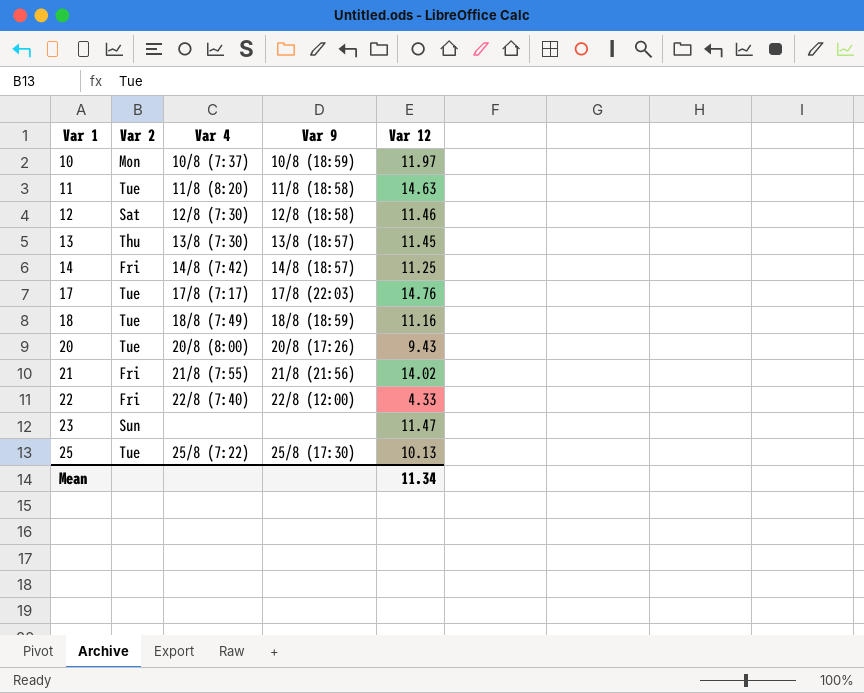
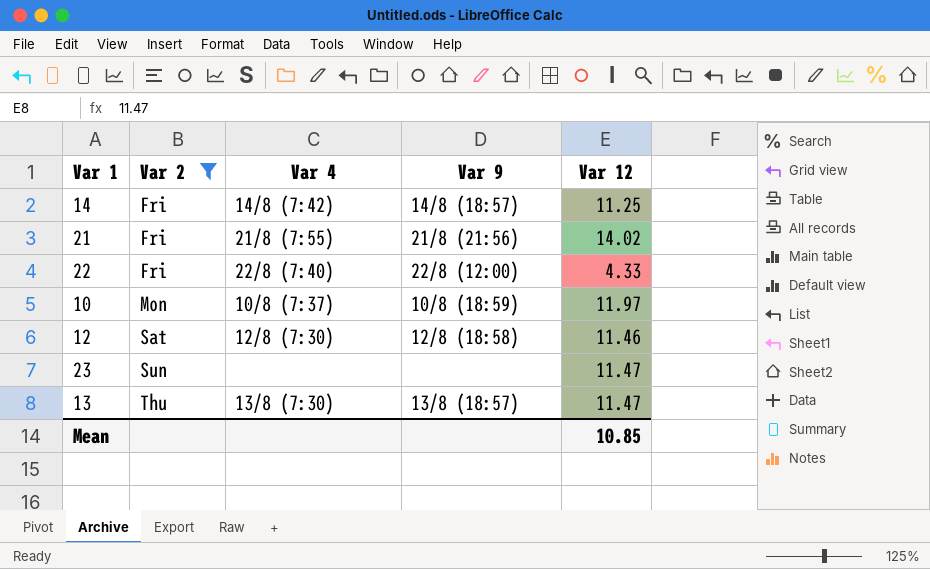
filter: none -> Var 2 != Tue
row order: Var 1 ascending -> Var 2 ascending
13 | Var 12: 11.45 -> 11.47
Mean | Var 12: 11.34 -> 10.85

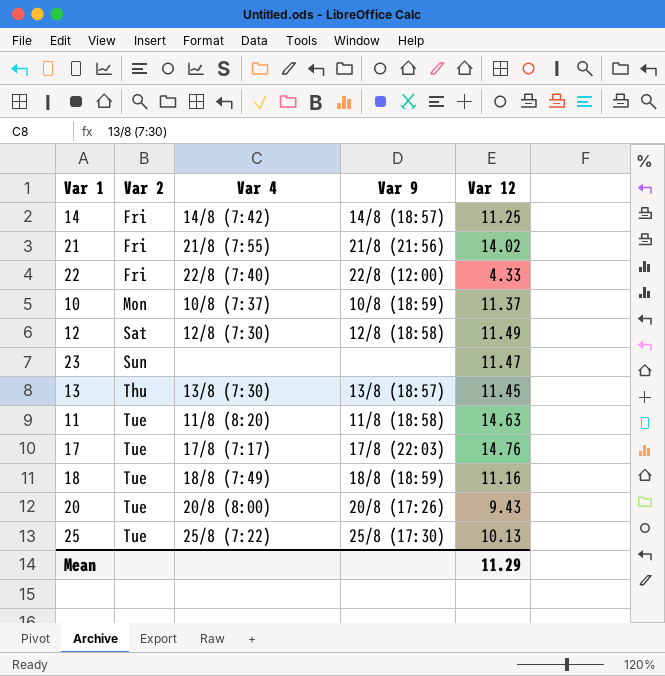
filter: Var 2 != Tue -> none
10 | Var 12: 11.97 -> 11.37
12 | Var 12: 11.46 -> 11.49
13 | Var 12: 11.47 -> 11.45
Mean | Var 12: 10.85 -> 11.29

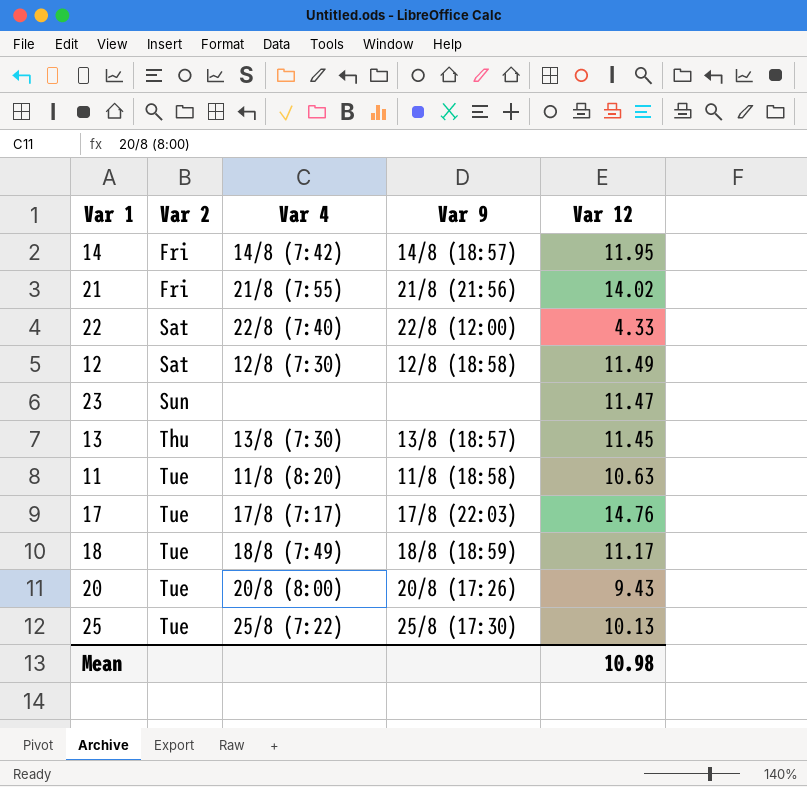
row 10: Mon | 10/8 (7:37) | 10/8 (18:59) | 11.37 -> none
14 | Var 12: 11.25 -> 11.95
22 | Var 2: Fri -> Sat
11 | Var 12: 14.63 -> 10.63
18 | Var 12: 11.16 -> 11.17
Mean | Var 12: 11.29 -> 10.98

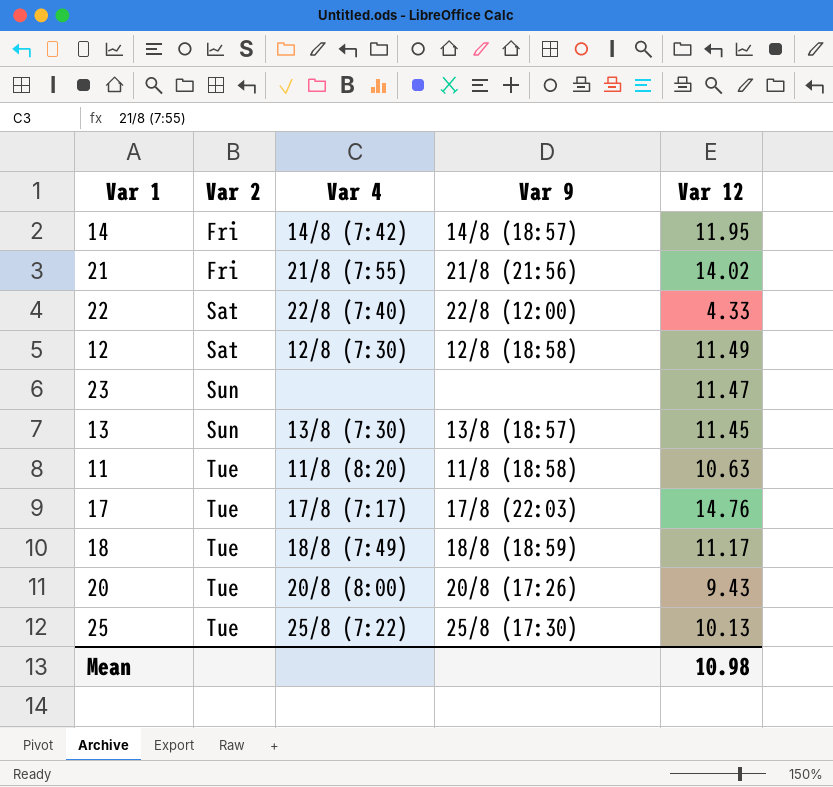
13 | Var 2: Thu -> Sun

